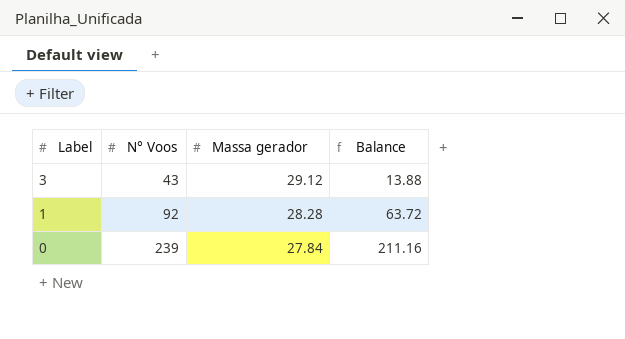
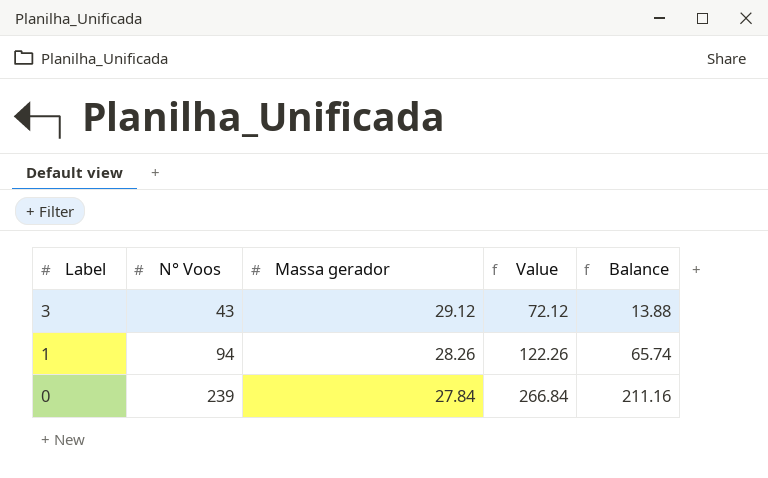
column Value | formula: none -> [N° Voos] + [Massa gerador]
1 | N° Voos: 92 -> 94
1 | Massa gerador: 28.28 -> 28.26
1 | Balance: 63.72 -> 65.74

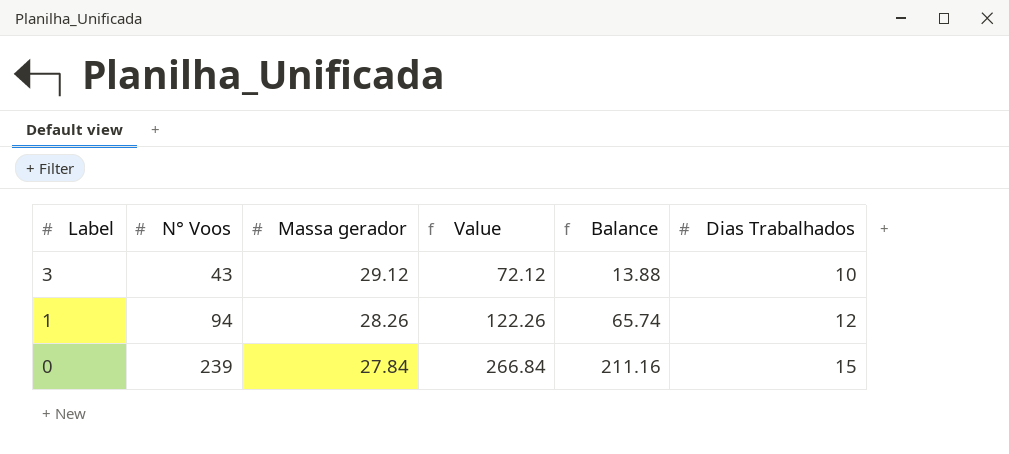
column Dias Trabalhados | position: none -> 6

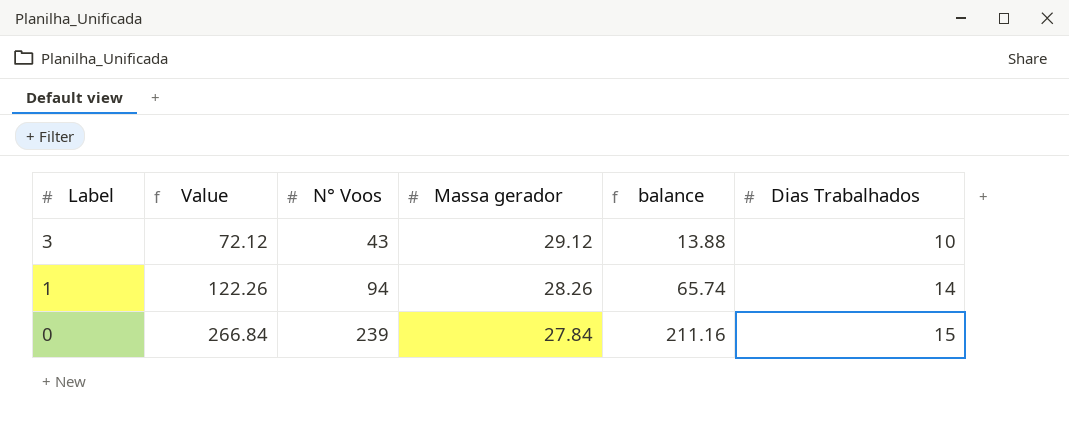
column Value | position: 4 -> 2
column name: Balance -> balance
1 | Dias Trabalhados: 12 -> 14

